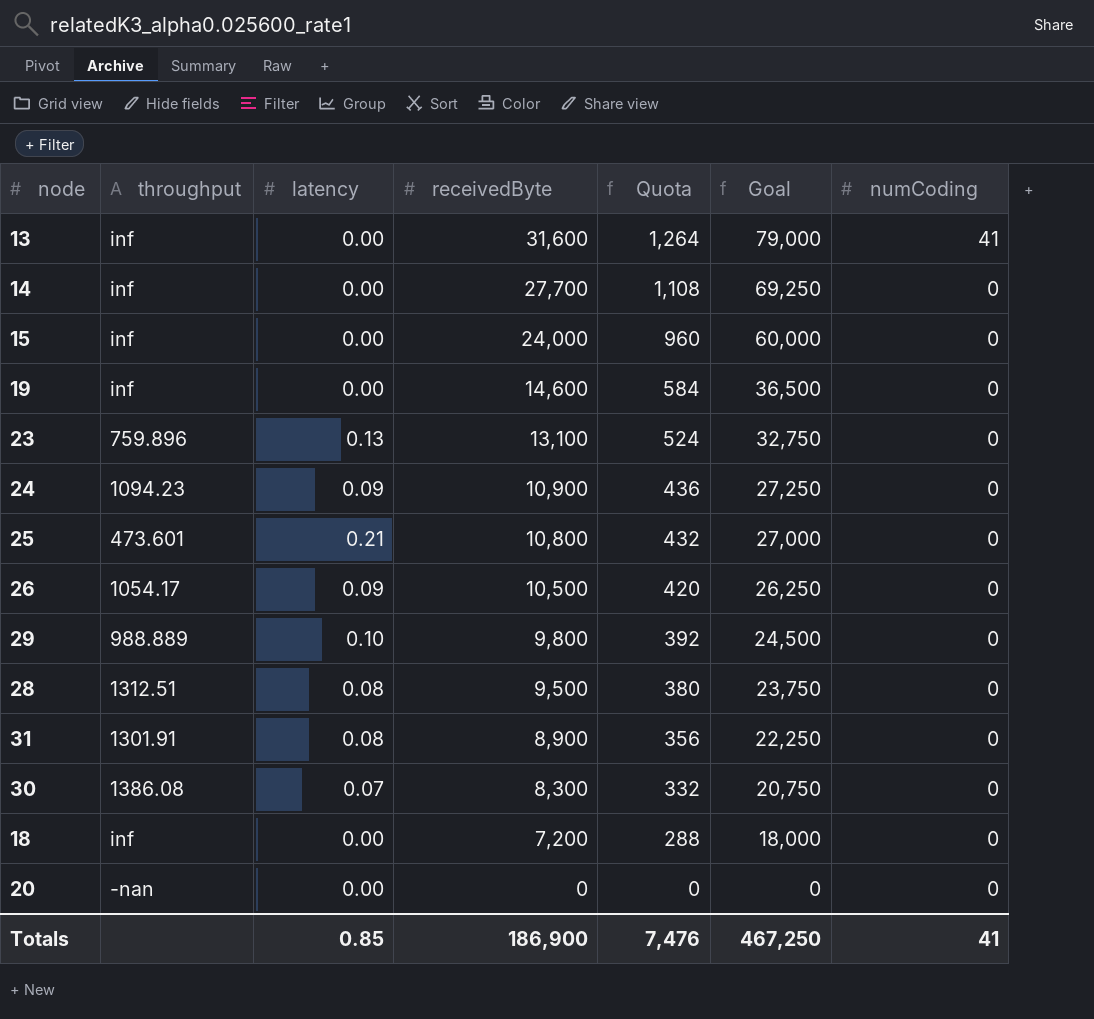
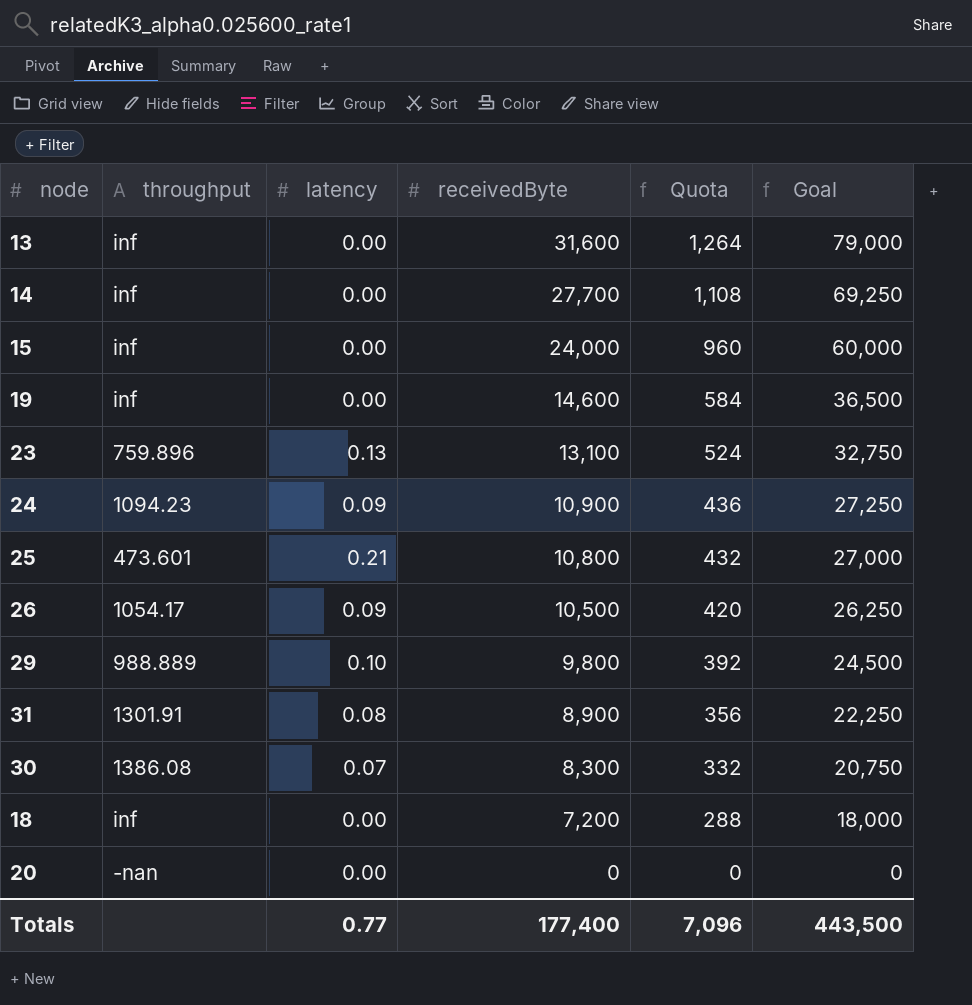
column numCoding | position: 7 -> none
row 28: 1312.51 | 0.08 | 9,500 | 380 | 23,750 | 0 -> none
Totals | latency: 0.85 -> 0.77
Totals | receivedByte: 186,900 -> 177,400
Totals | Quota: 7,476 -> 7,096
Totals | Goal: 467,250 -> 443,500

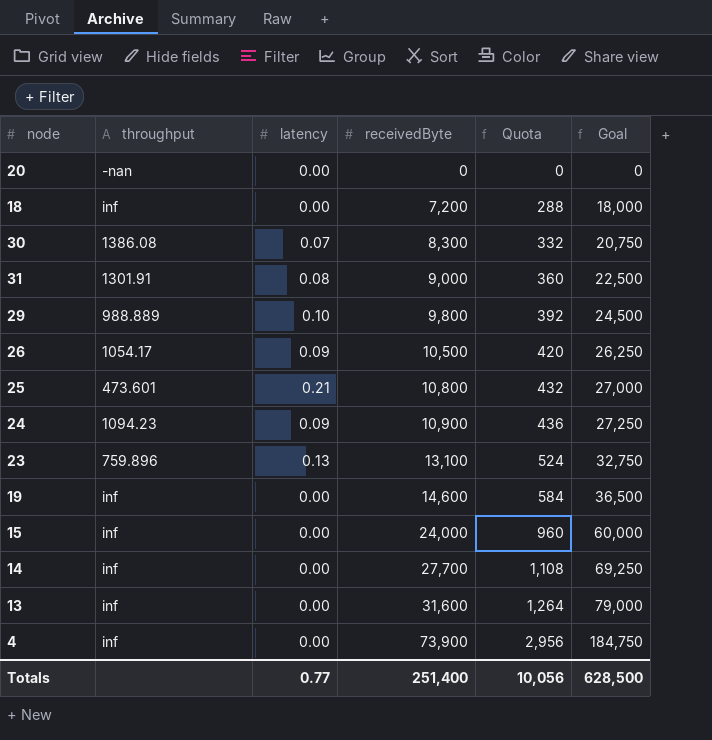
row order: receivedByte descending -> receivedByte ascending
31 | receivedByte: 8,900 -> 9,000
31 | Quota: 356 -> 360
31 | Goal: 22,250 -> 22,500
row 4: none -> inf | 0.00 | 73,900 | 2,956 | 184,750
Totals | receivedByte: 177,400 -> 251,400
Totals | Quota: 7,096 -> 10,056
Totals | Goal: 443,500 -> 628,500

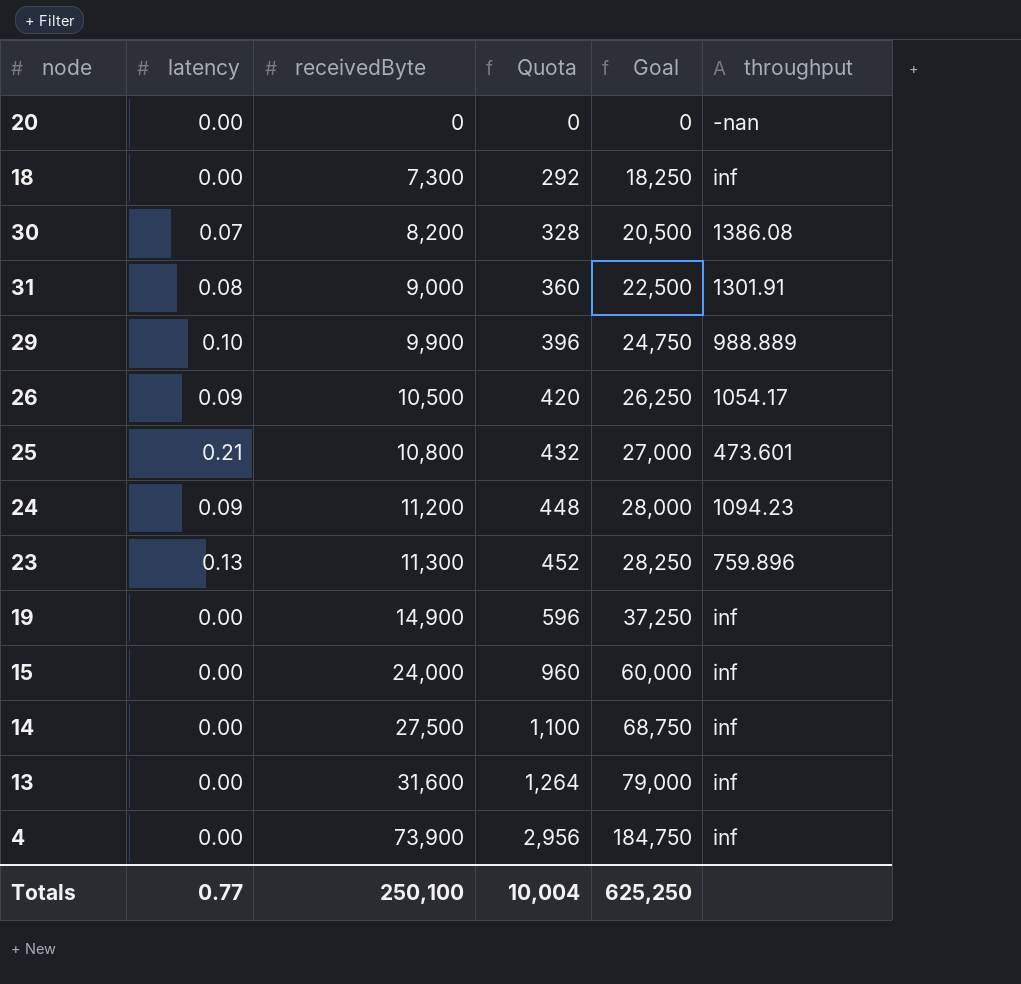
column throughput | position: 2 -> 6
18 | receivedByte: 7,200 -> 7,300
18 | Quota: 288 -> 292
18 | Goal: 18,000 -> 18,250
30 | receivedByte: 8,300 -> 8,200
30 | Quota: 332 -> 328
30 | Goal: 20,750 -> 20,500
29 | receivedByte: 9,800 -> 9,900
29 | Quota: 392 -> 396
29 | Goal: 24,500 -> 24,750
24 | receivedByte: 10,900 -> 11,200
24 | Quota: 436 -> 448
24 | Goal: 27,250 -> 28,000
23 | receivedByte: 13,100 -> 11,300
23 | Quota: 524 -> 452
23 | Goal: 32,750 -> 28,250
19 | receivedByte: 14,600 -> 14,900
19 | Quota: 584 -> 596
19 | Goal: 36,500 -> 37,250
14 | receivedByte: 27,700 -> 27,500
14 | Quota: 1,108 -> 1,100
14 | Goal: 69,250 -> 68,750
Totals | receivedByte: 251,400 -> 250,100
Totals | Quota: 10,056 -> 10,004
Totals | Goal: 628,500 -> 625,250

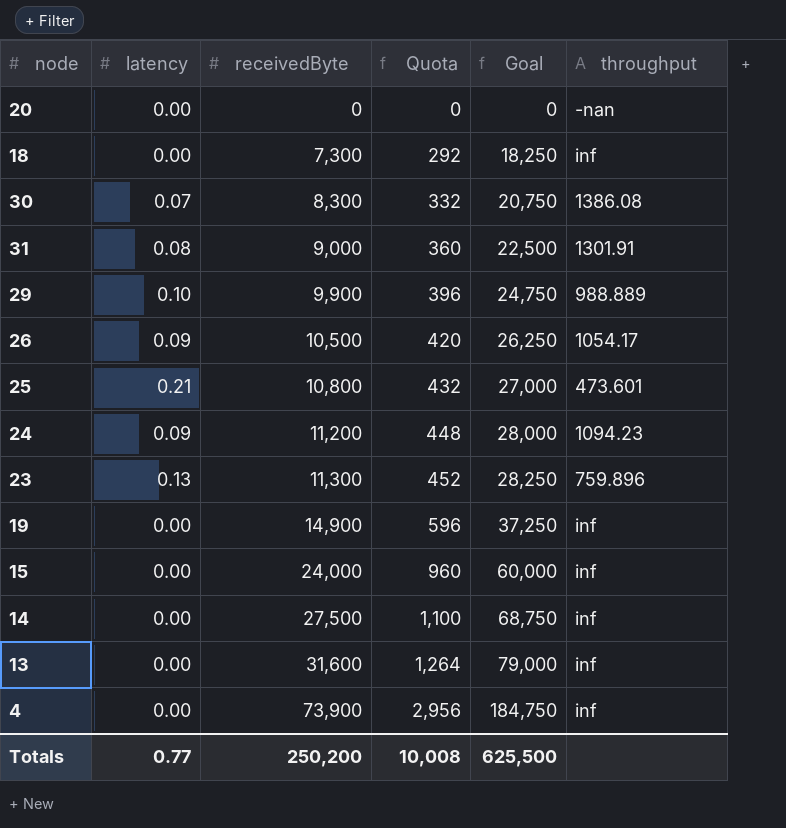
30 | receivedByte: 8,200 -> 8,300
30 | Quota: 328 -> 332
30 | Goal: 20,500 -> 20,750
Totals | receivedByte: 250,100 -> 250,200
Totals | Quota: 10,004 -> 10,008
Totals | Goal: 625,250 -> 625,500

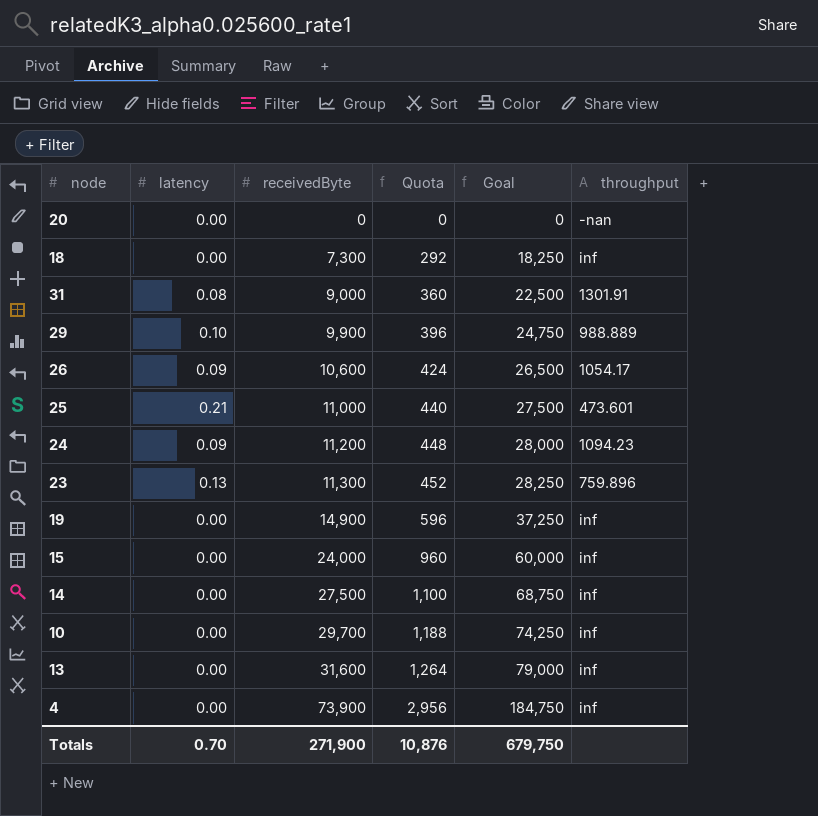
row 30: 0.07 | 8,300 | 332 | 20,750 | 1386.08 -> none
26 | receivedByte: 10,500 -> 10,600
26 | Quota: 420 -> 424
26 | Goal: 26,250 -> 26,500
25 | receivedByte: 10,800 -> 11,000
25 | Quota: 432 -> 440
25 | Goal: 27,000 -> 27,500
row 10: none -> 0.00 | 29,700 | 1,188 | 74,250 | inf
Totals | latency: 0.77 -> 0.70
Totals | receivedByte: 250,200 -> 271,900
Totals | Quota: 10,008 -> 10,876
Totals | Goal: 625,500 -> 679,750

